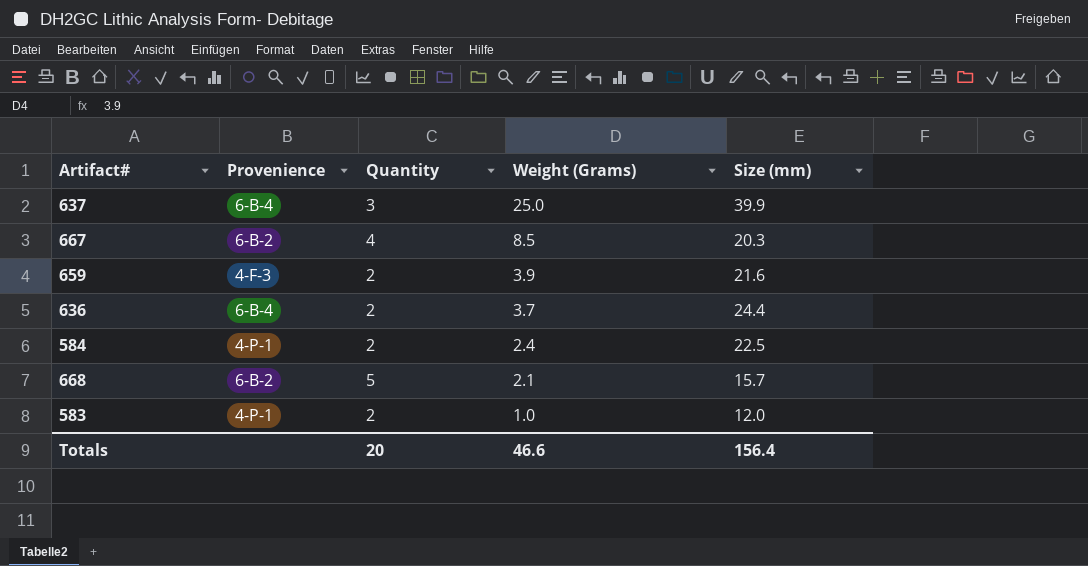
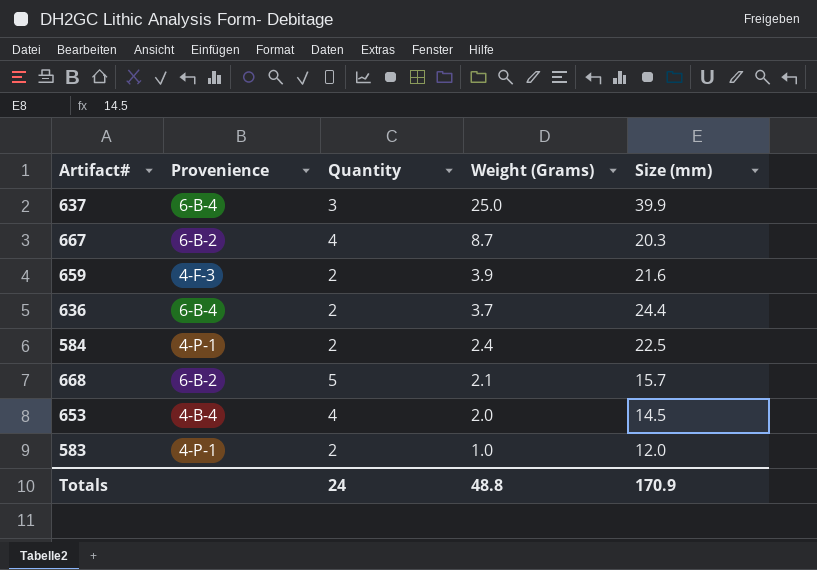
667 | Weight (Grams): 8.5 -> 8.7
row 653: none -> 4-B-4 | 4 | 2.0 | 14.5
Totals | Quantity: 20 -> 24
Totals | Weight (Grams): 46.6 -> 48.8
Totals | Size (mm): 156.4 -> 170.9

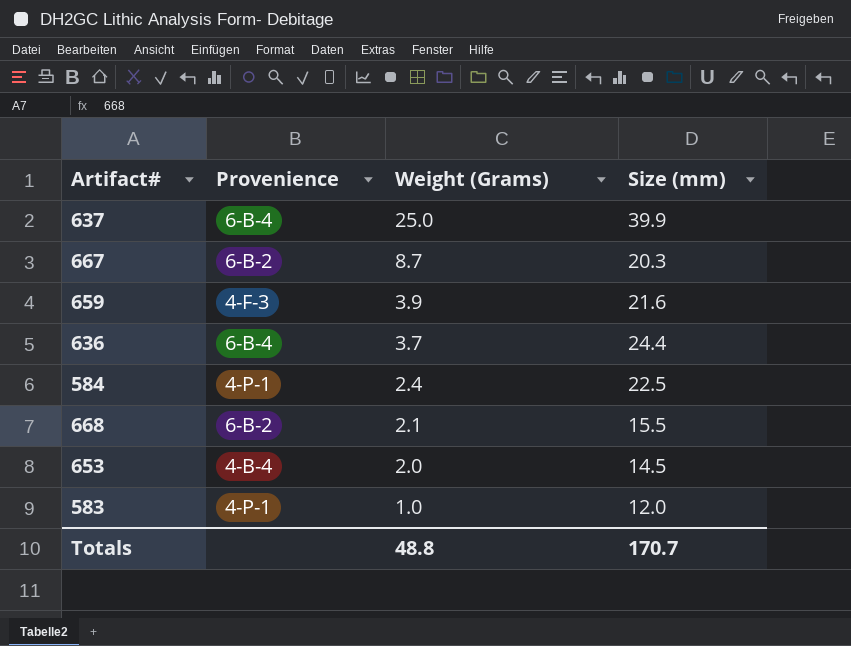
column Quantity | position: 3 -> none
668 | Size (mm): 15.7 -> 15.5
Totals | Size (mm): 170.9 -> 170.7

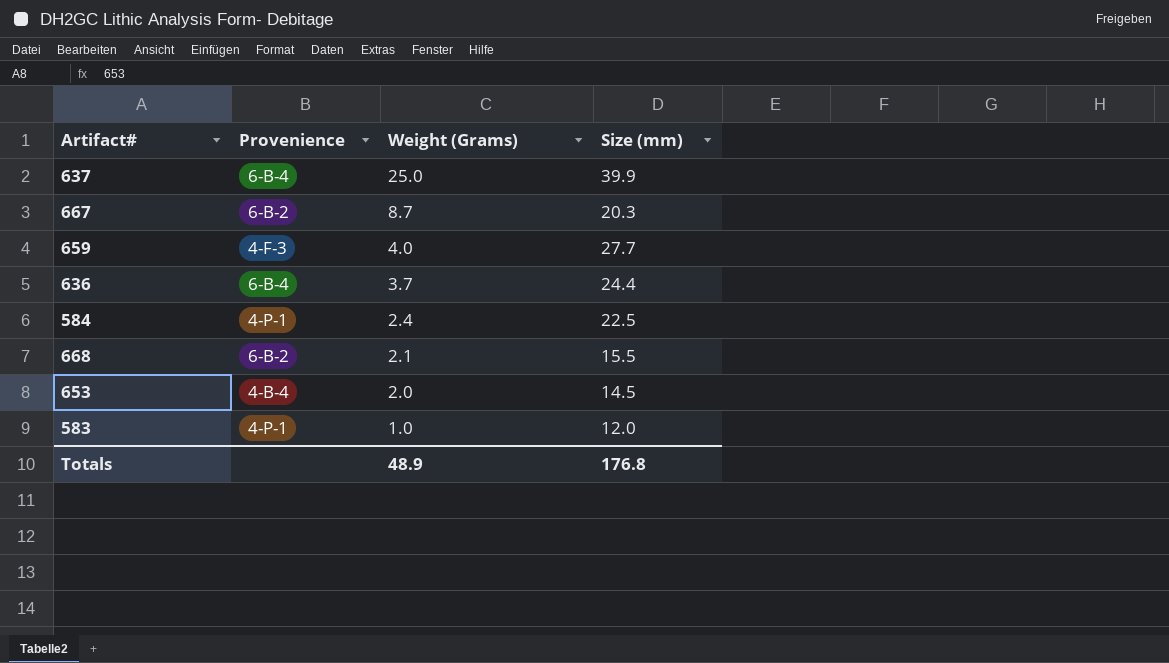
659 | Weight (Grams): 3.9 -> 4.0
659 | Size (mm): 21.6 -> 27.7
Totals | Weight (Grams): 48.8 -> 48.9
Totals | Size (mm): 170.7 -> 176.8

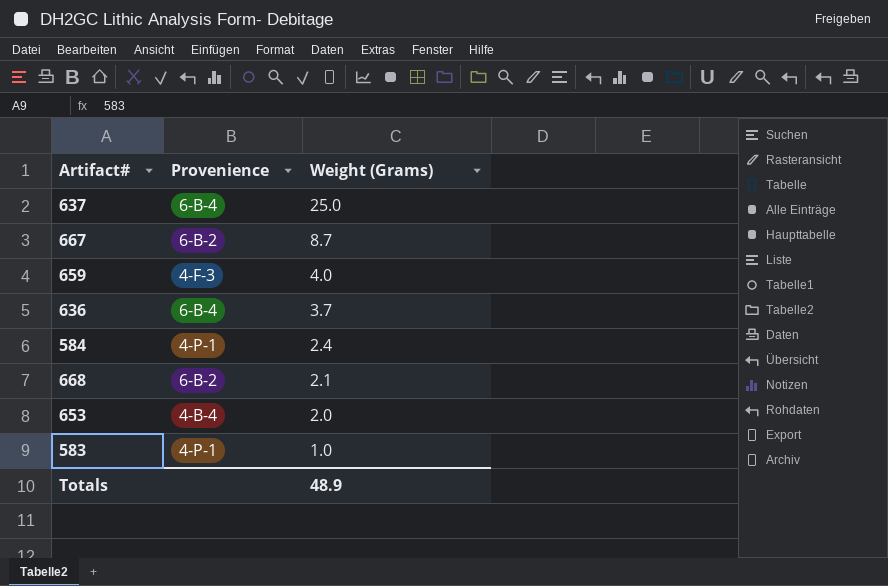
column Size (mm) | position: 4 -> none

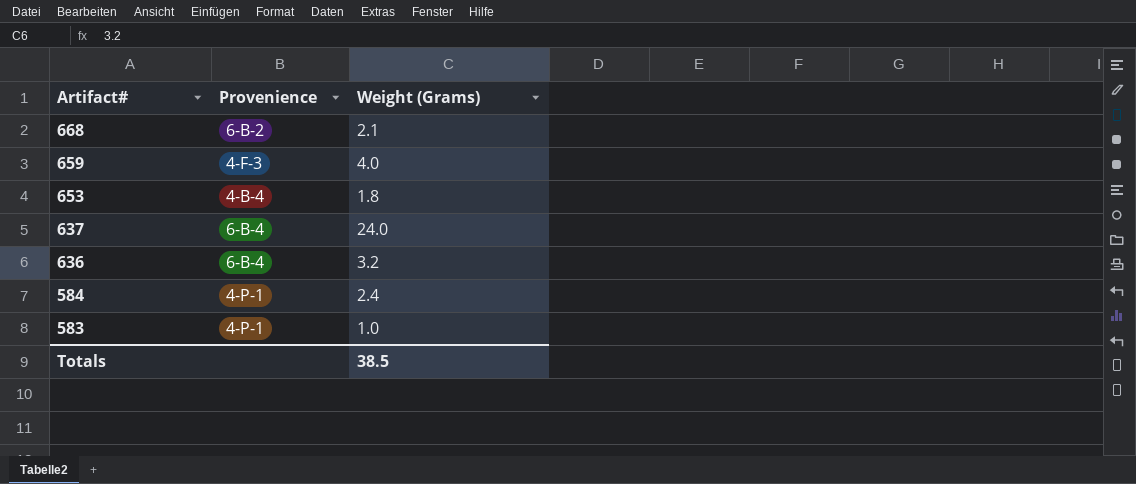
row order: Weight (Grams) descending -> Artifact# descending
row 667: 6-B-2 | 8.7 -> none
653 | Weight (Grams): 2.0 -> 1.8
637 | Weight (Grams): 25.0 -> 24.0
636 | Weight (Grams): 3.7 -> 3.2
Totals | Weight (Grams): 48.9 -> 38.5

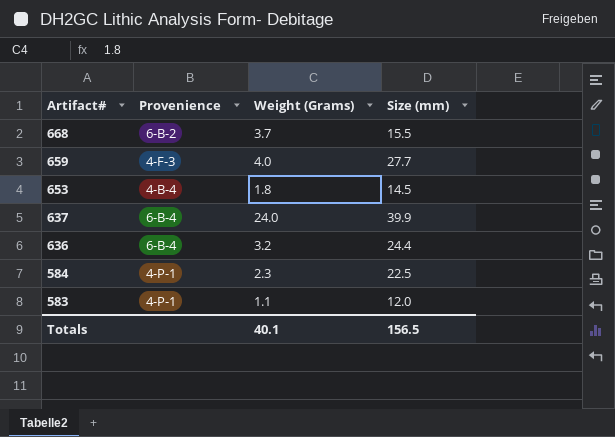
column Size (mm) | position: none -> 4
668 | Weight (Grams): 2.1 -> 3.7
584 | Weight (Grams): 2.4 -> 2.3
583 | Weight (Grams): 1.0 -> 1.1
Totals | Weight (Grams): 38.5 -> 40.1

